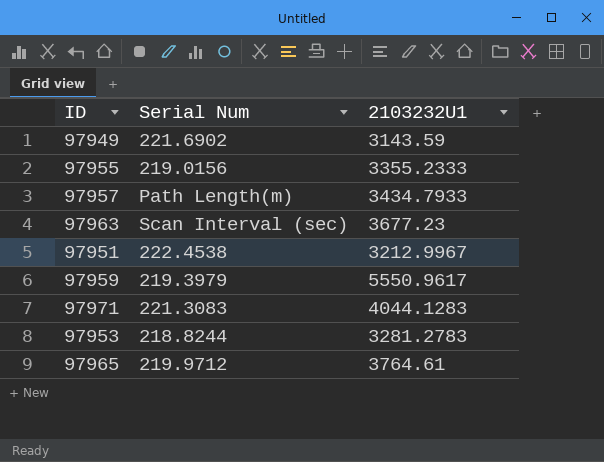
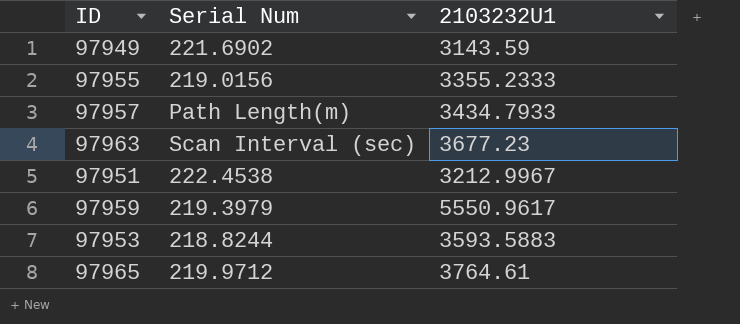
row 97971: 221.3083 | 4044.1283 -> none
97953 | 2103232U1: 3281.2783 -> 3593.5883

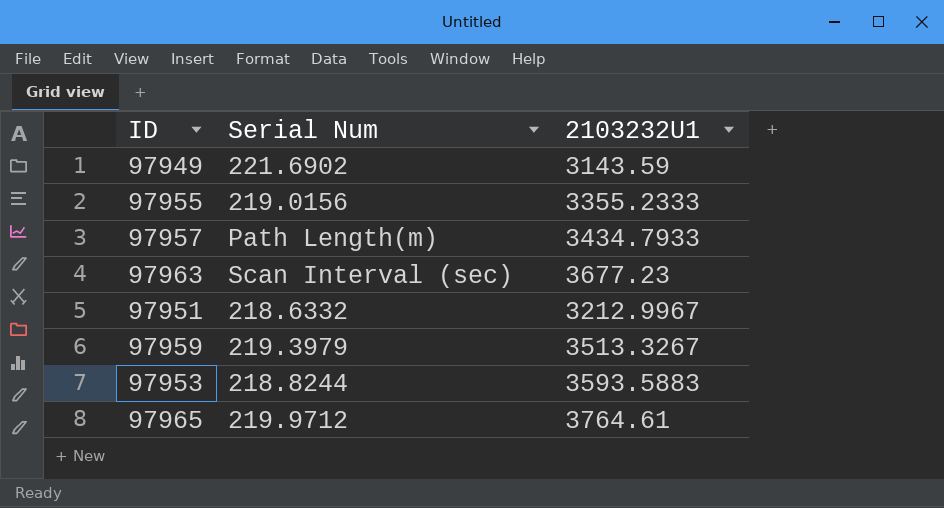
97951 | Serial Num: 222.4538 -> 218.6332
97959 | 2103232U1: 5550.9617 -> 3513.3267

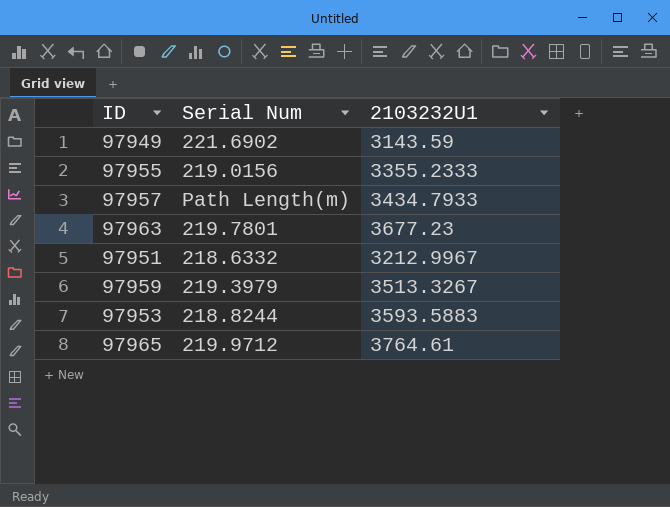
97963 | Serial Num: Scan Interval (sec) -> 219.7801

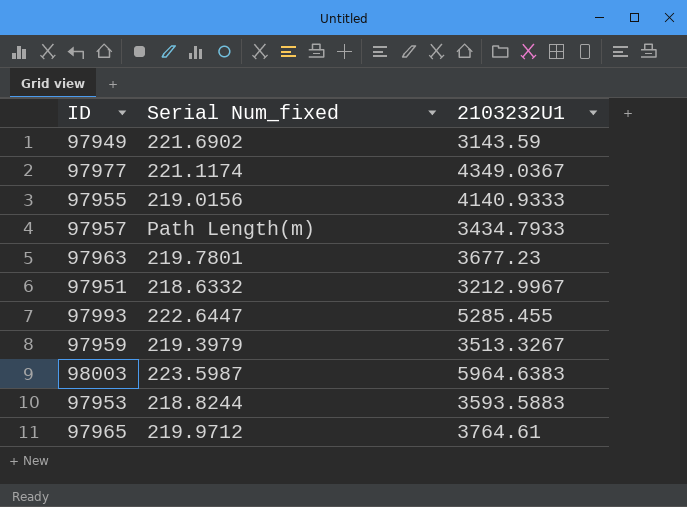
column name: Serial Num -> Serial Num_fixed
row 97977: none -> 221.1174 | 4349.0367
97955 | 2103232U1: 3355.2333 -> 4140.9333
row 97993: none -> 222.6447 | 5285.455
row 98003: none -> 223.5987 | 5964.6383

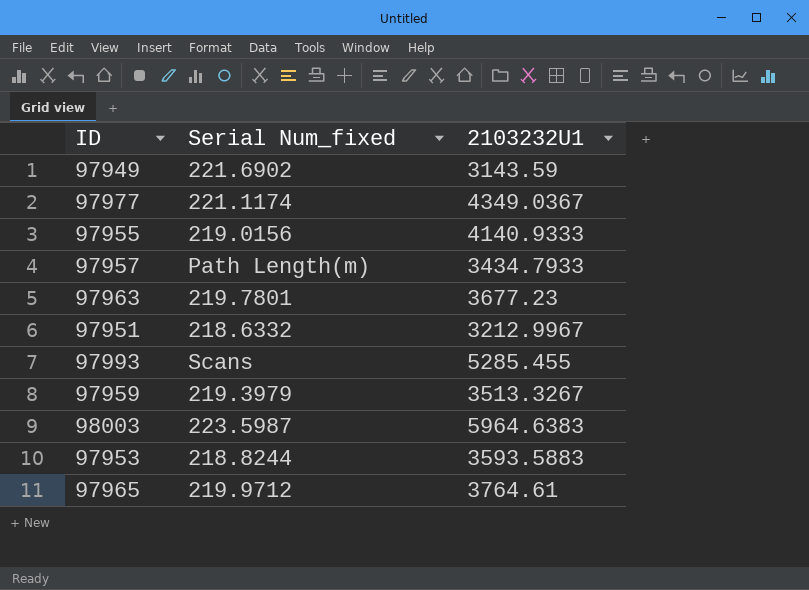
97993 | Serial Num_fixed: 222.6447 -> Scans

